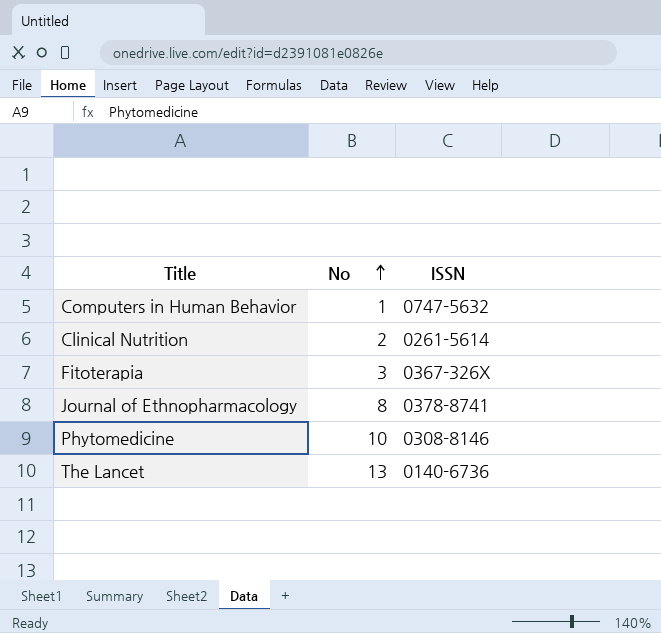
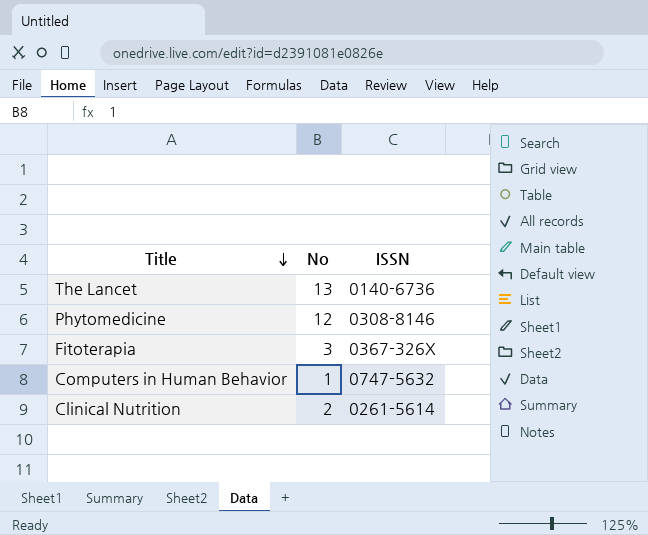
row order: No ascending -> Title descending
row Journal of Ethnopharmacology: 8 | 0378-8741 -> none
Phytomedicine | No: 10 -> 12

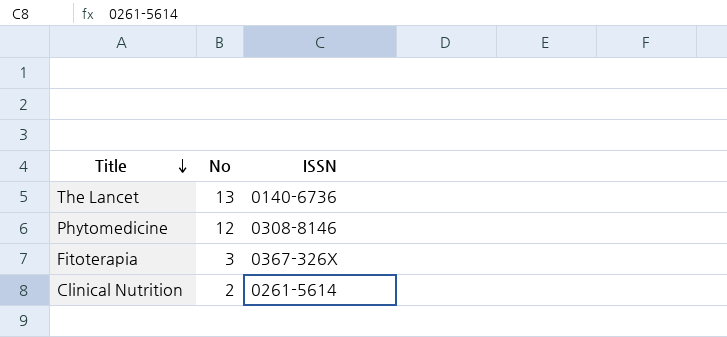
row Computers in Human Behavior: 1 | 0747-5632 -> none

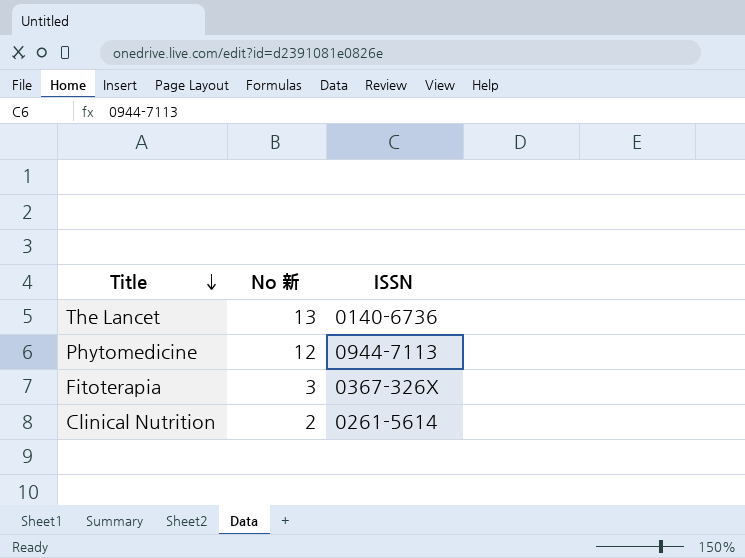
column name: No -> No 新
Phytomedicine | ISSN: 0308-8146 -> 0944-7113

